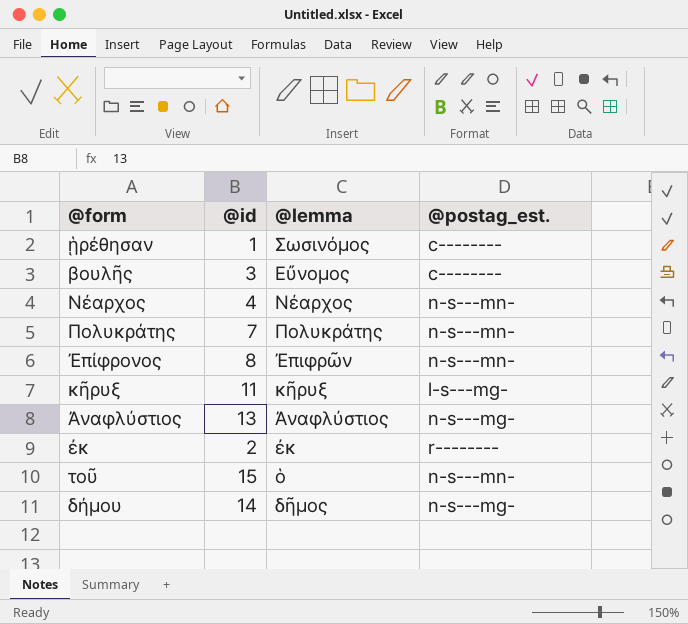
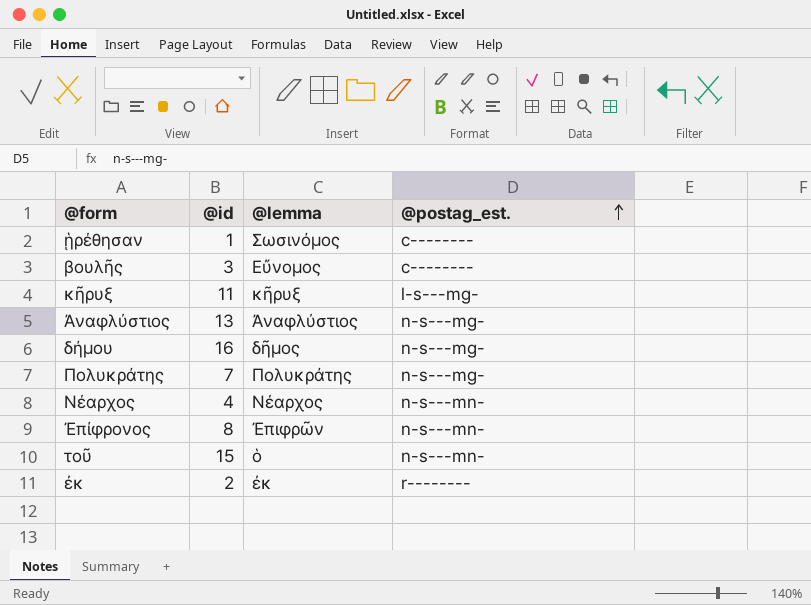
row order: none -> @postag_est. ascending
δήμου | @id: 14 -> 16
Πολυκράτης | @postag_est.: n-s---mn- -> n-s---mg-

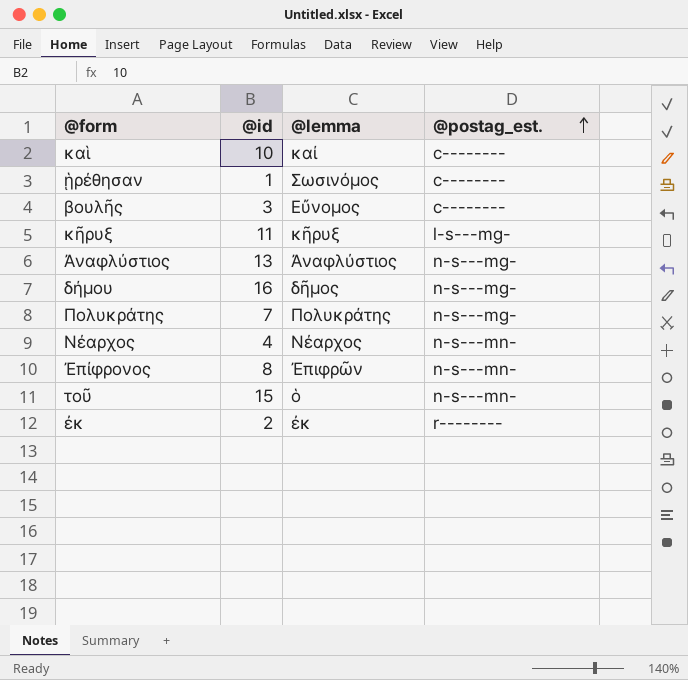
row καὶ: none -> 10 | καί | c--------

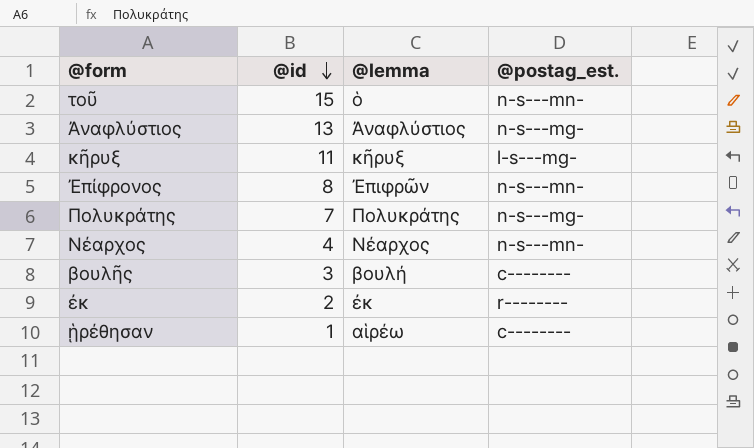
row order: @postag_est. ascending -> @id descending
row καὶ: 10 | καί | c-------- -> none
row δήμου: 16 | δῆμος | n-s---mg- -> none
βουλῆς | @lemma: Εὔνομος -> βουλή
ᾑρέθησαν | @lemma: Σωσινόμος -> αἱρέω

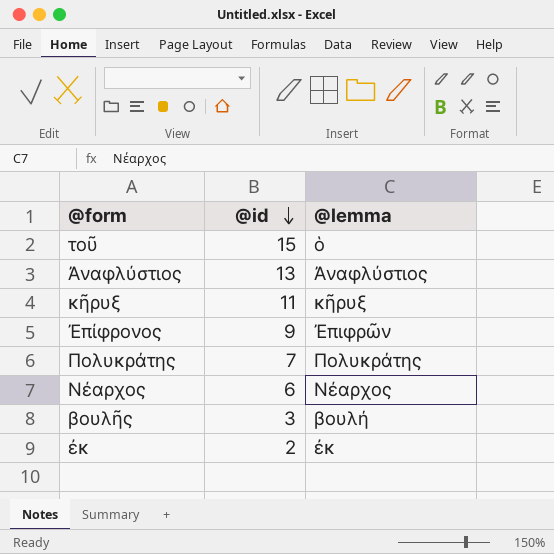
column @postag_est. | position: 4 -> none
row ᾑρέθησαν: 1 | αἱρέω | c-------- -> none
Ἐπίφρονος | @id: 8 -> 9
Νέαρχος | @id: 4 -> 6

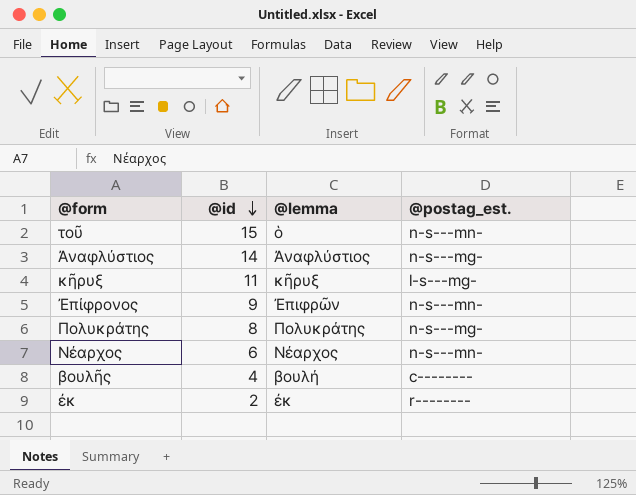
column @postag_est. | position: none -> 4
Ἀναφλύστιος | @id: 13 -> 14
Πολυκράτης | @id: 7 -> 8
βουλῆς | @id: 3 -> 4

